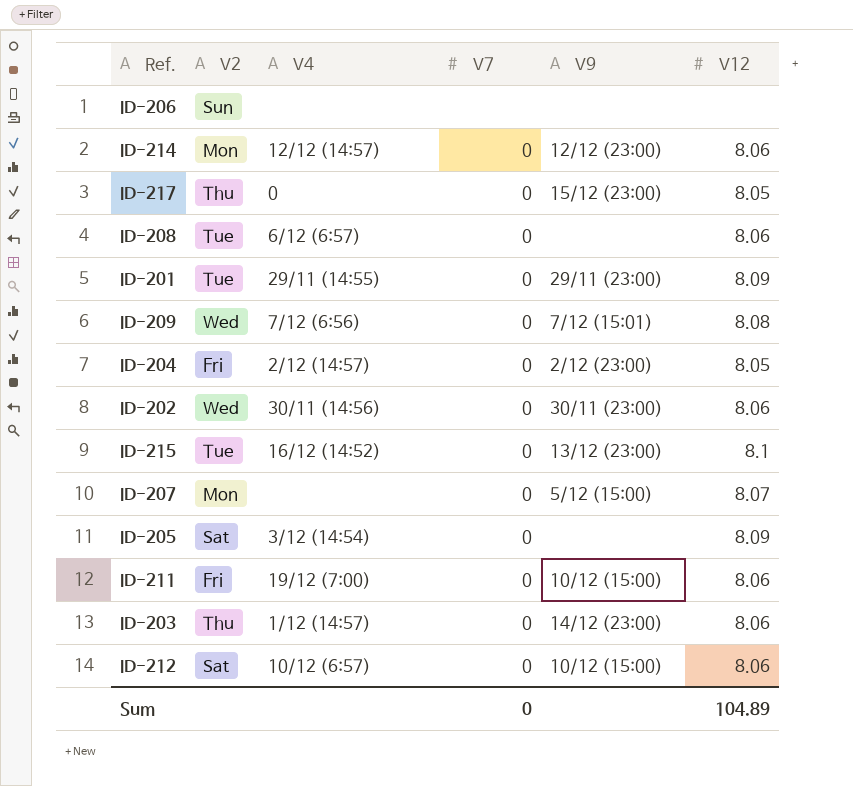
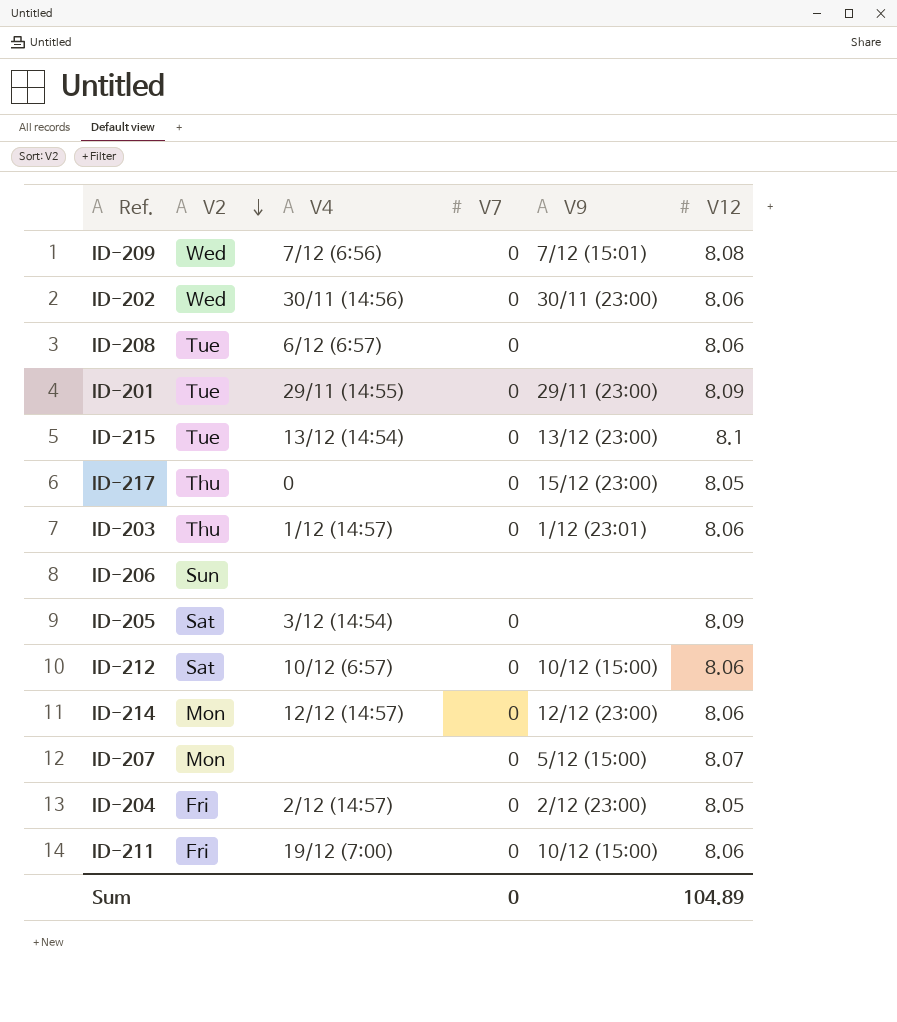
row order: none -> V2 descending
ID-215 | V4: 16/12 (14:52) -> 13/12 (14:54)
ID-203 | V9: 14/12 (23:00) -> 1/12 (23:01)

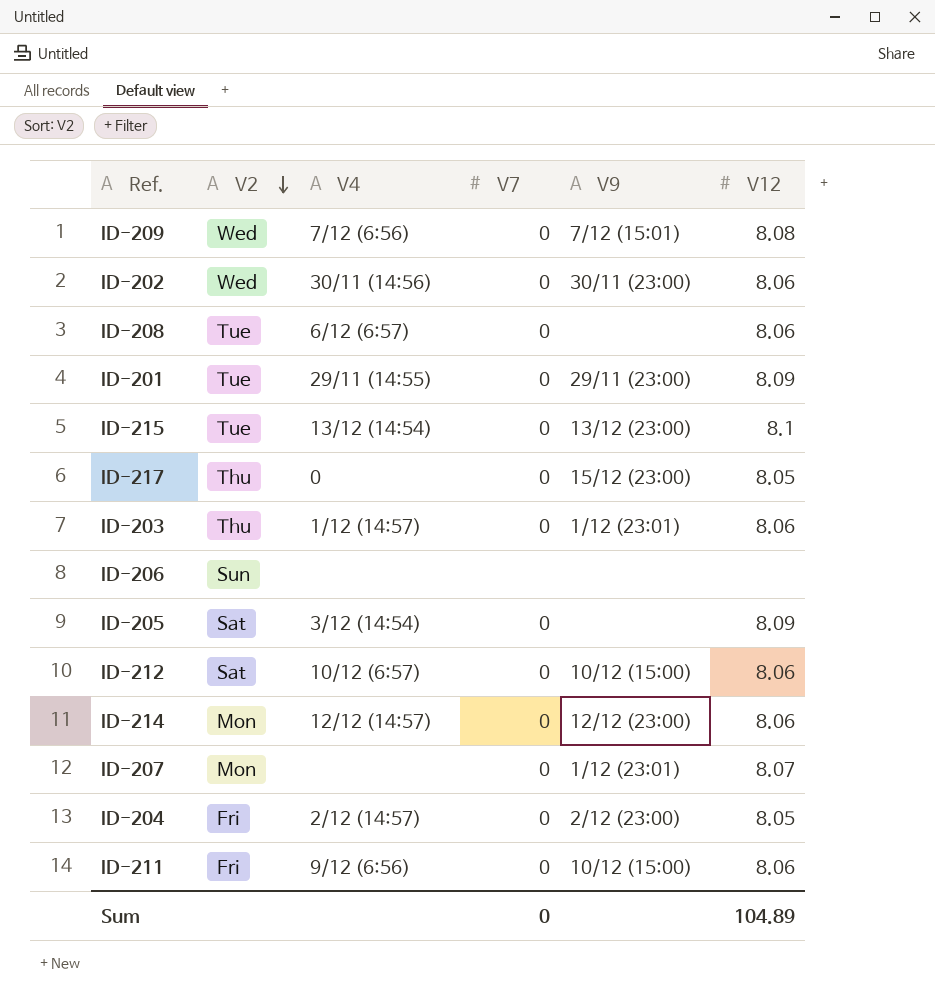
ID-207 | V9: 5/12 (15:00) -> 1/12 (23:01)
ID-211 | V4: 19/12 (7:00) -> 9/12 (6:56)

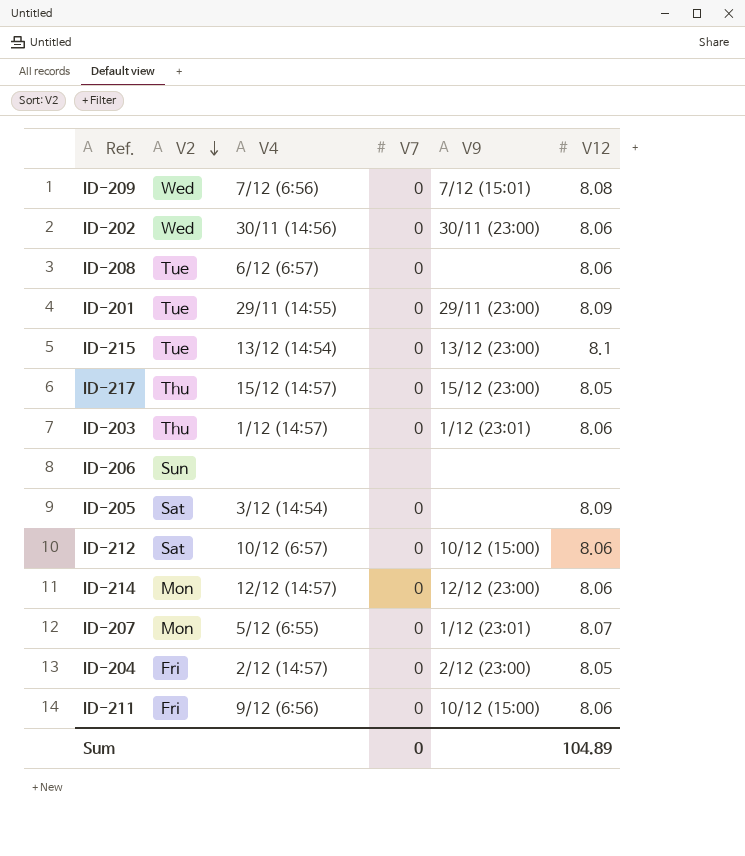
ID-217 | V4: 0 -> 15/12 (14:57)
ID-207 | V4: none -> 5/12 (6:55)

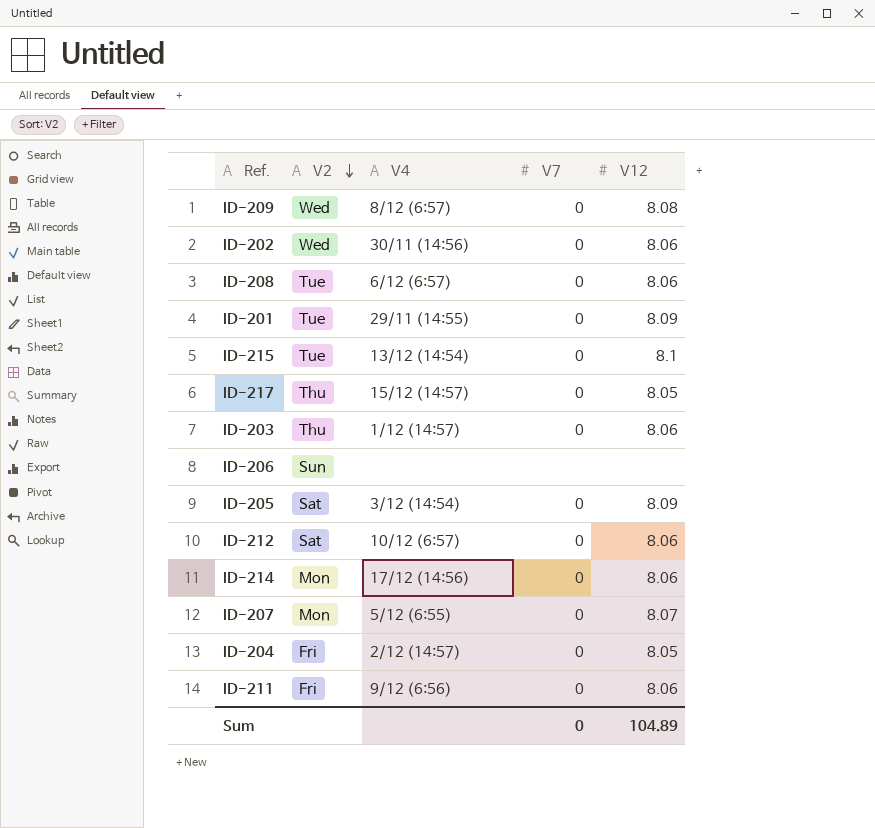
column V9 | position: 5 -> none
ID-209 | V4: 7/12 (6:56) -> 8/12 (6:57)
ID-214 | V4: 12/12 (14:57) -> 17/12 (14:56)

